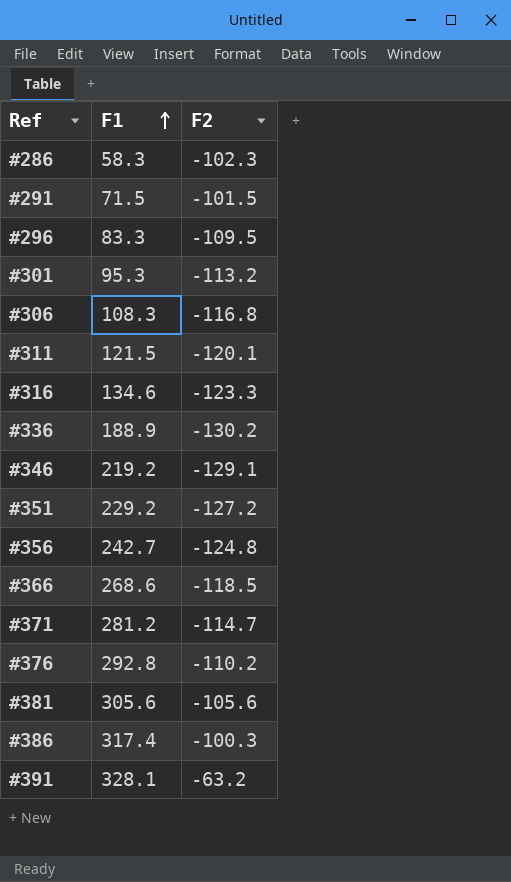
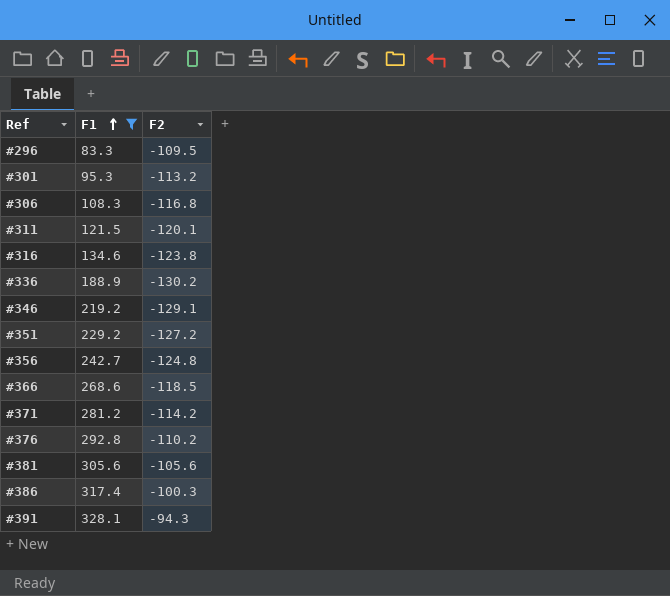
filter: none -> F1 >= 83.3
#316 | F2: -123.3 -> -123.8
#371 | F2: -114.7 -> -114.2
#391 | F2: -63.2 -> -94.3

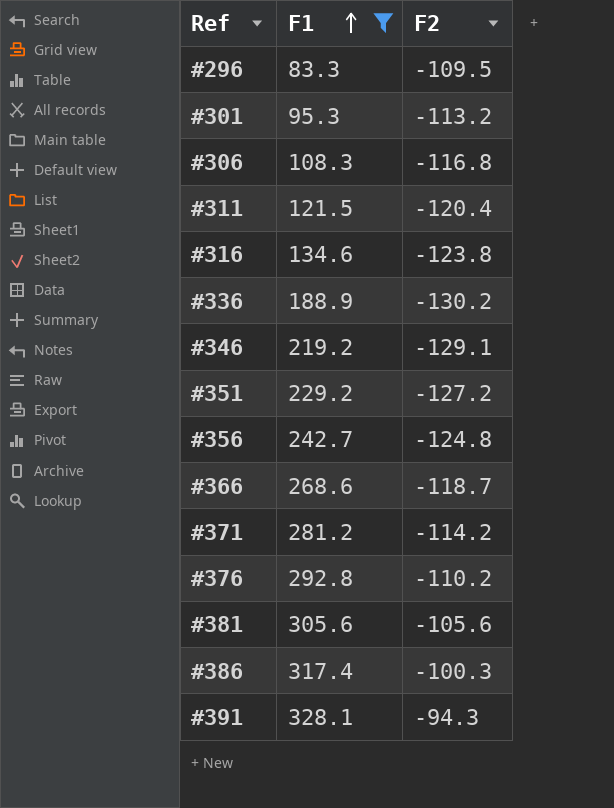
#311 | F2: -120.1 -> -120.4
#366 | F2: -118.5 -> -118.7

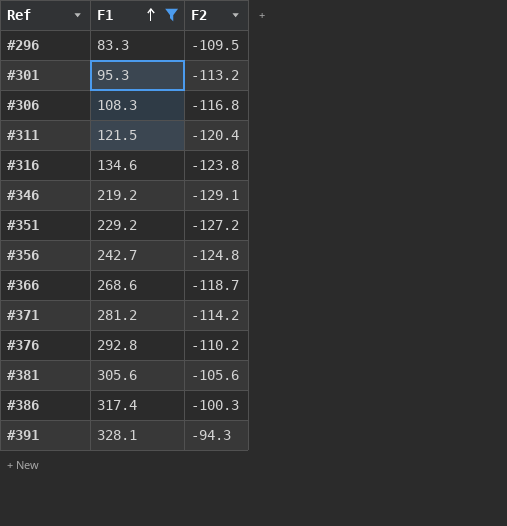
row #336: 188.9 | -130.2 -> none

